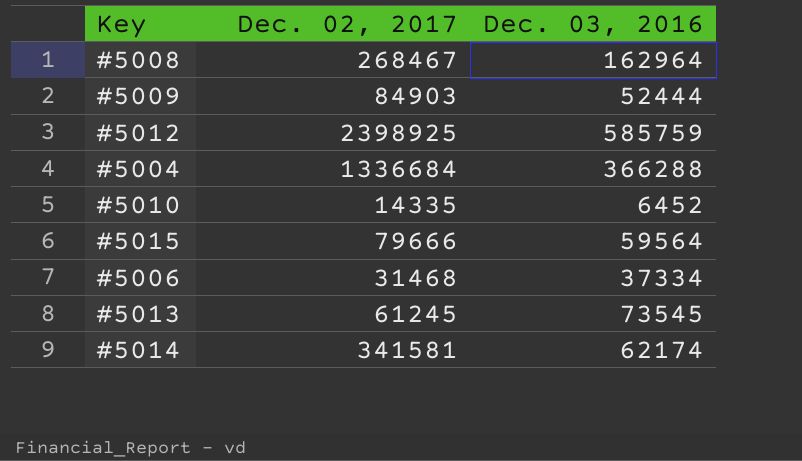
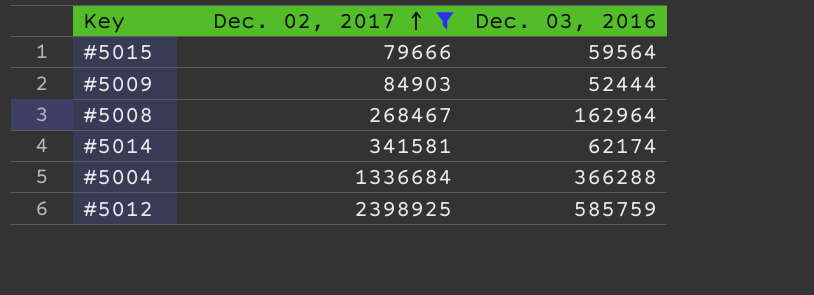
filter: none -> Dec. 02, 2017 >= 79666
row order: none -> Dec. 02, 2017 ascending

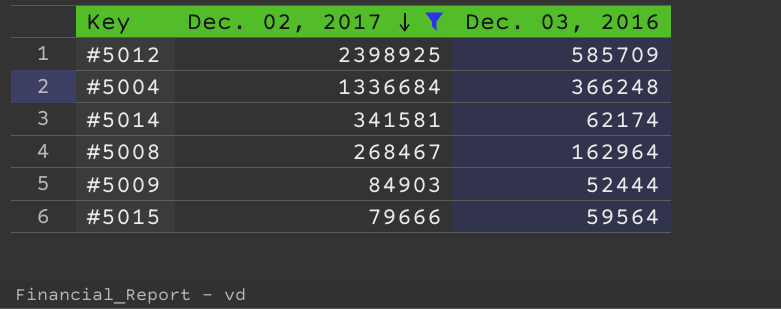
row order: Dec. 02, 2017 ascending -> Dec. 02, 2017 descending
#5012 | Dec. 03, 2016: 585759 -> 585709
#5004 | Dec. 03, 2016: 366288 -> 366248

